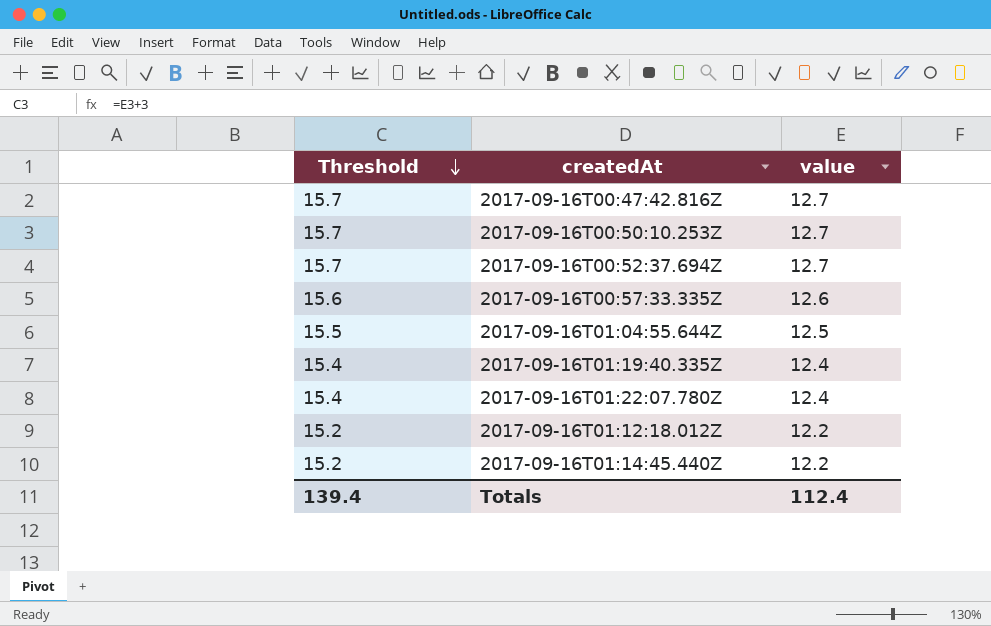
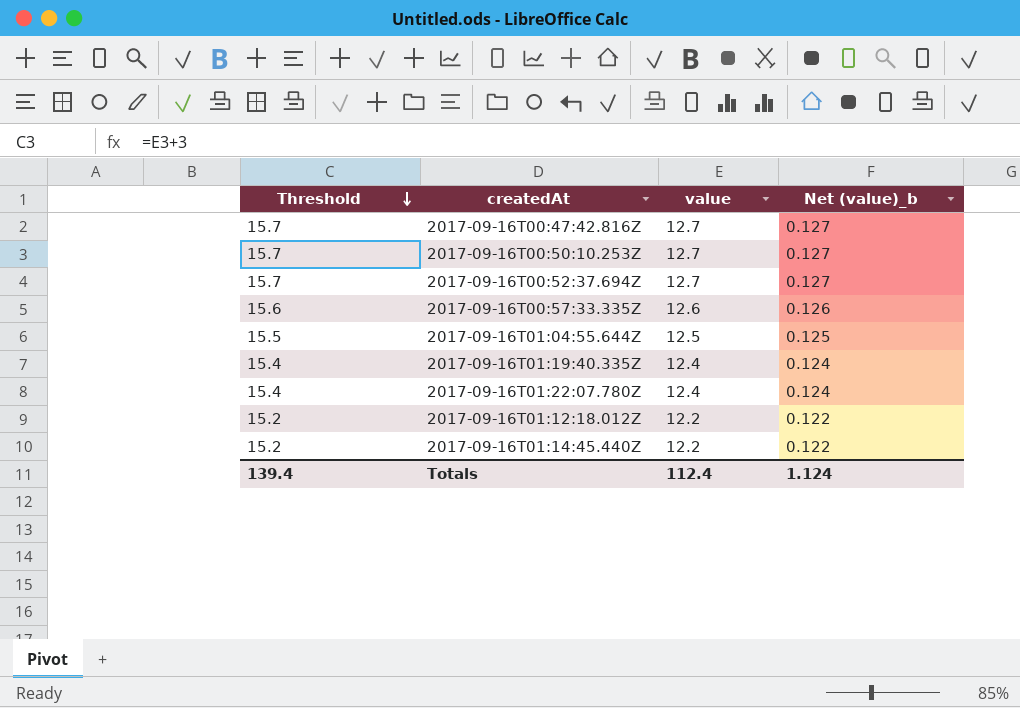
column Net (value)_b | formula: none -> [value] * 0.01

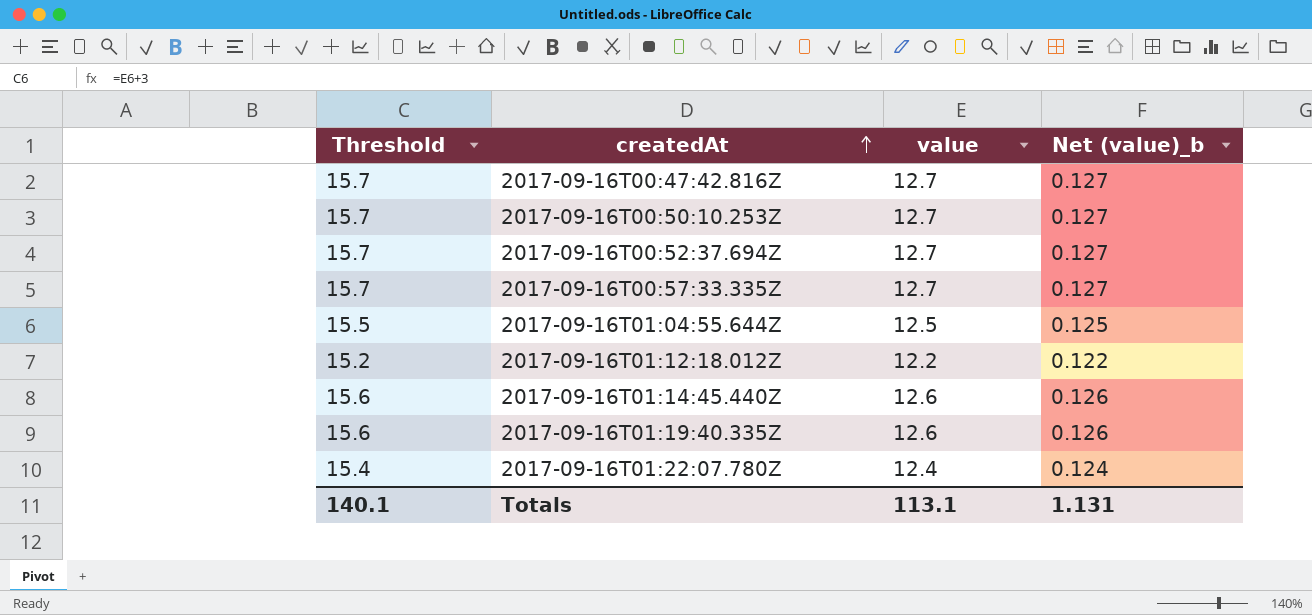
row order: Threshold descending -> createdAt ascending
2017-09-16T00:57:33.335Z | Threshold: 15.6 -> 15.7
2017-09-16T00:57:33.335Z | value: 12.6 -> 12.7
2017-09-16T00:57:33.335Z | Net (value)_b: 0.126 -> 0.127
2017-09-16T01:14:45.440Z | Threshold: 15.2 -> 15.6
2017-09-16T01:14:45.440Z | value: 12.2 -> 12.6
2017-09-16T01:14:45.440Z | Net (value)_b: 0.122 -> 0.126
2017-09-16T01:19:40.335Z | Threshold: 15.4 -> 15.6
2017-09-16T01:19:40.335Z | value: 12.4 -> 12.6
2017-09-16T01:19:40.335Z | Net (value)_b: 0.124 -> 0.126
Totals | Threshold: 139.4 -> 140.1
Totals | value: 112.4 -> 113.1
Totals | Net (value)_b: 1.124 -> 1.131

